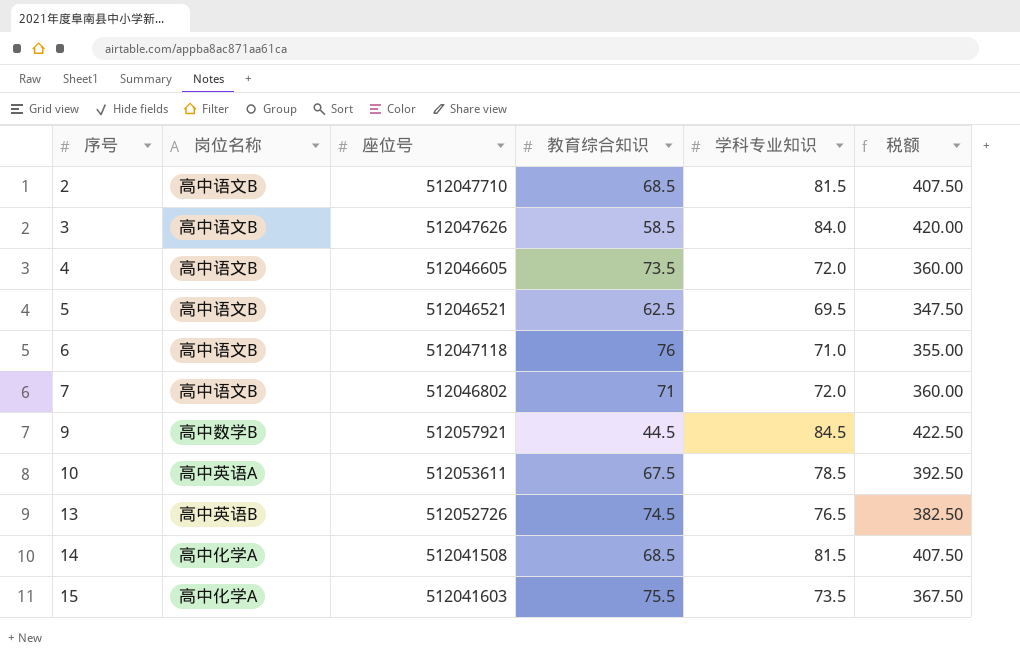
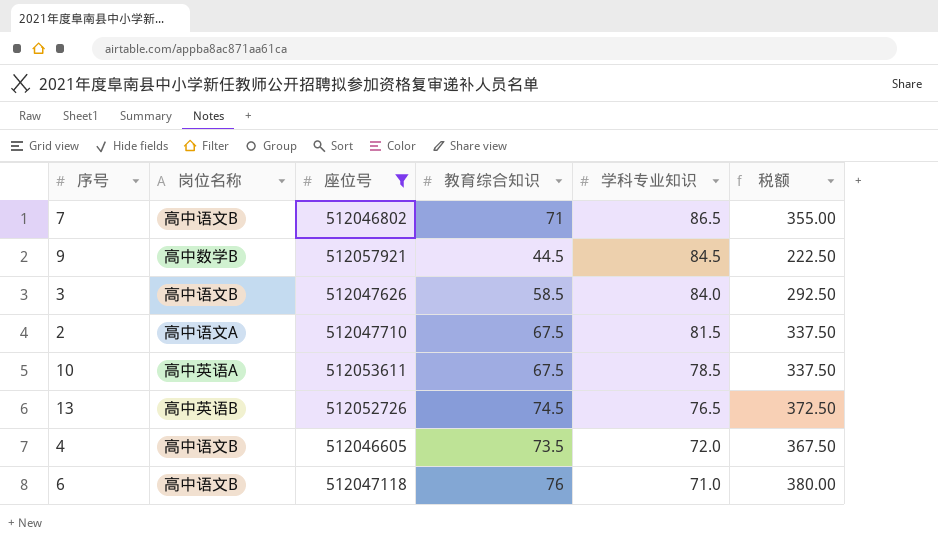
filter: none -> 座位号 >= 512046605
row order: 序号 ascending -> 学科专业知识 descending
column 税额 | formula: [学科专业知识] * 5 -> [教育综合知识] * 5
7 | 学科专业知识: 72.0 -> 86.5
2 | 岗位名称: 高中语文B -> 高中语文A
2 | 教育综合知识: 68.5 -> 67.5

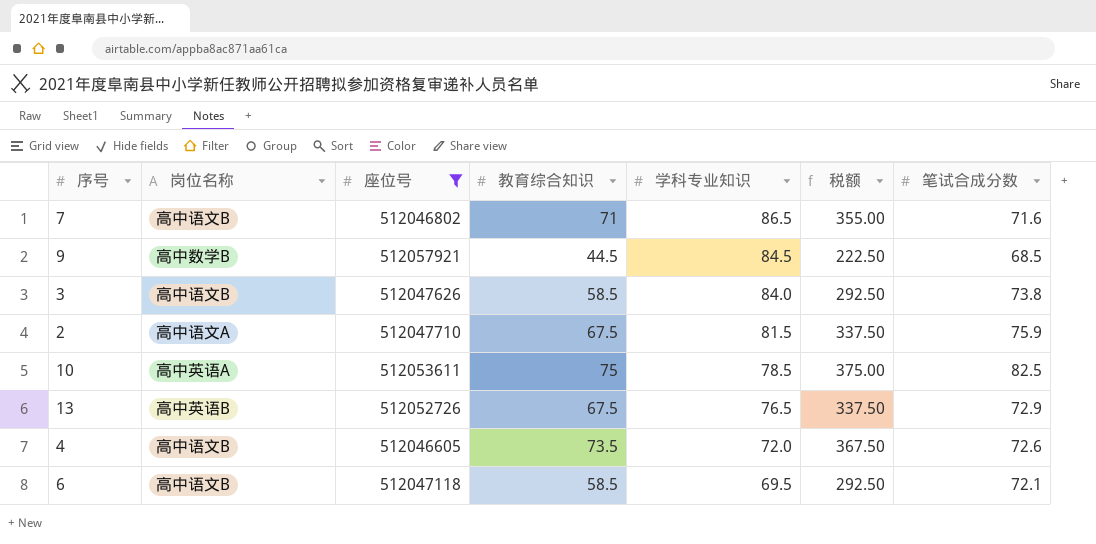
column 笔试合成分数 | position: none -> 7
10 | 教育综合知识: 67.5 -> 75
10 | 税额: 337.50 -> 375.00
13 | 教育综合知识: 74.5 -> 67.5
13 | 税额: 372.50 -> 337.50
6 | 教育综合知识: 76 -> 58.5
6 | 学科专业知识: 71.0 -> 69.5
6 | 税额: 380.00 -> 292.50

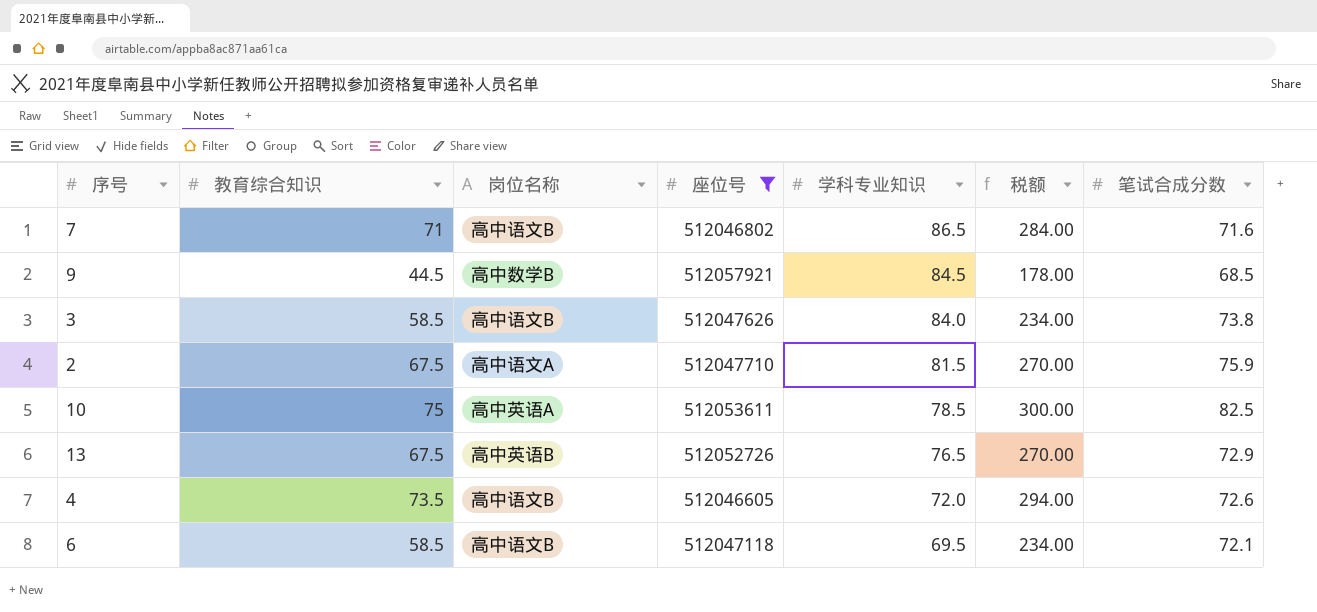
column 教育综合知识 | position: 4 -> 2
column 税额 | formula: [教育综合知识] * 5 -> [教育综合知识] * 4

